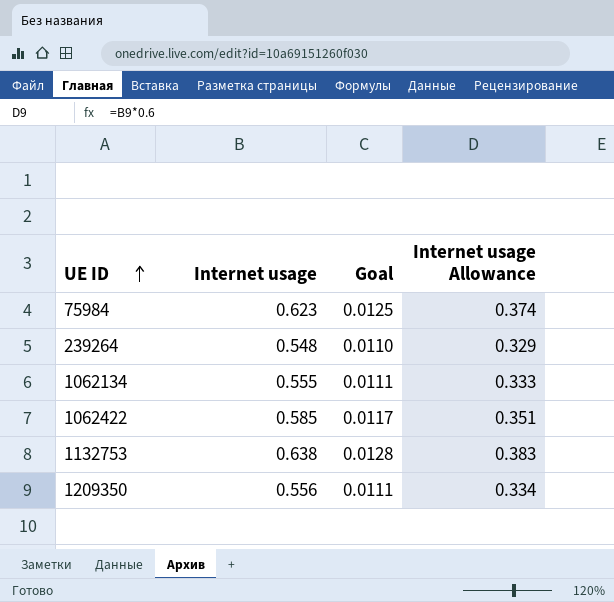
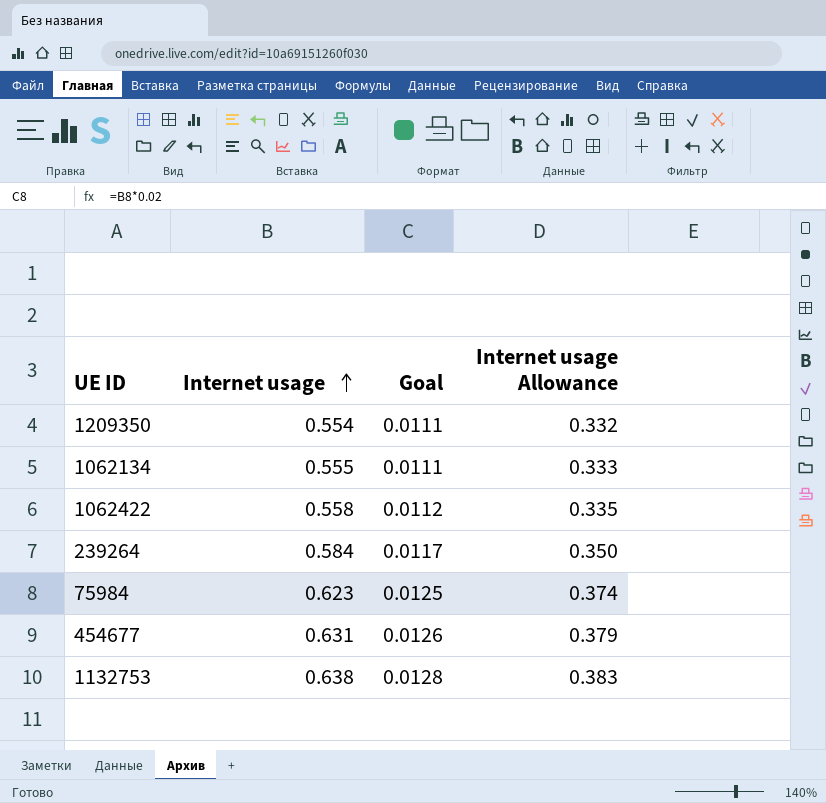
row order: UE ID ascending -> Internet usage ascending
1209350 | Internet usage: 0.556 -> 0.554
1209350 | Internet usage Allowance: 0.334 -> 0.332
1062422 | Internet usage: 0.585 -> 0.558
1062422 | Goal: 0.0117 -> 0.0112
1062422 | Internet usage Allowance: 0.351 -> 0.335
239264 | Internet usage: 0.548 -> 0.584
239264 | Goal: 0.0110 -> 0.0117
239264 | Internet usage Allowance: 0.329 -> 0.350
row 454677: none -> 0.631 | 0.0126 | 0.379

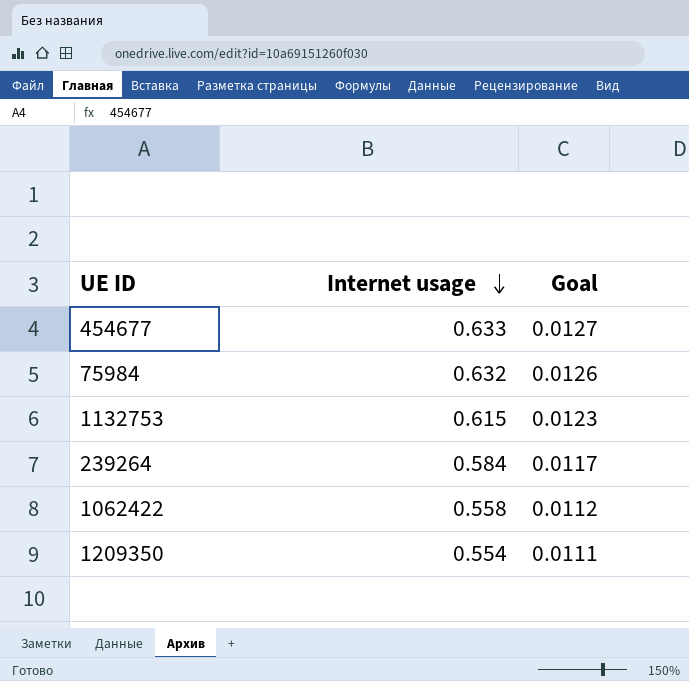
row order: Internet usage ascending -> Internet usage descending
column Internet usage Allowance | formula: [Internet usage] * 0.6 -> none
row 1062134: 0.555 | 0.0111 | 0.333 -> none
454677 | Internet usage: 0.631 -> 0.633
454677 | Goal: 0.0126 -> 0.0127
75984 | Internet usage: 0.623 -> 0.632
75984 | Goal: 0.0125 -> 0.0126
1132753 | Internet usage: 0.638 -> 0.615
1132753 | Goal: 0.0128 -> 0.0123

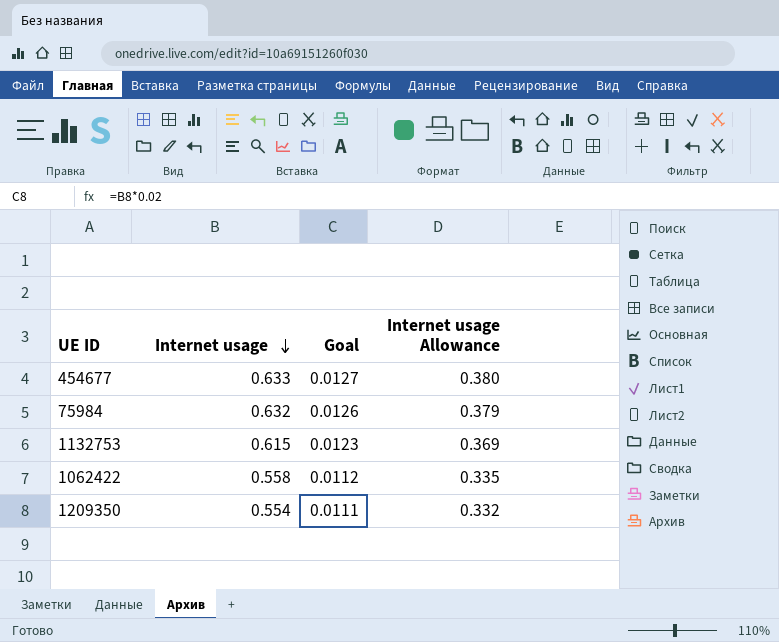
column Internet usage Allowance | formula: none -> [Internet usage] * 0.6
row 239264: 0.584 | 0.0117 -> none

